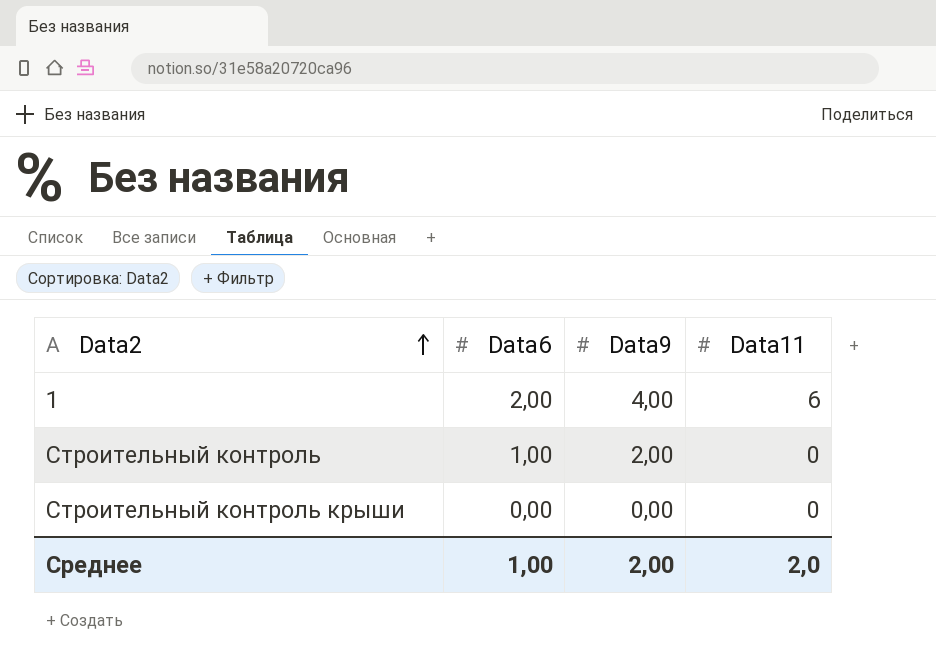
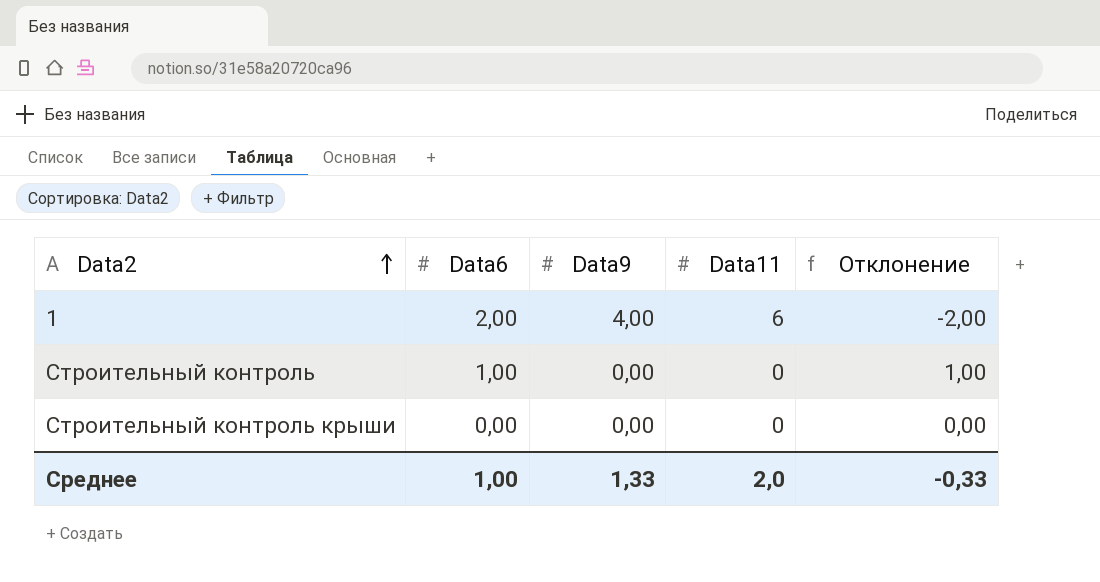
column Отклонение | formula: none -> [Data6] - [Data9]
Строительный контроль | Data9: 2,00 -> 0,00
Среднее | Data9: 2,00 -> 1,33

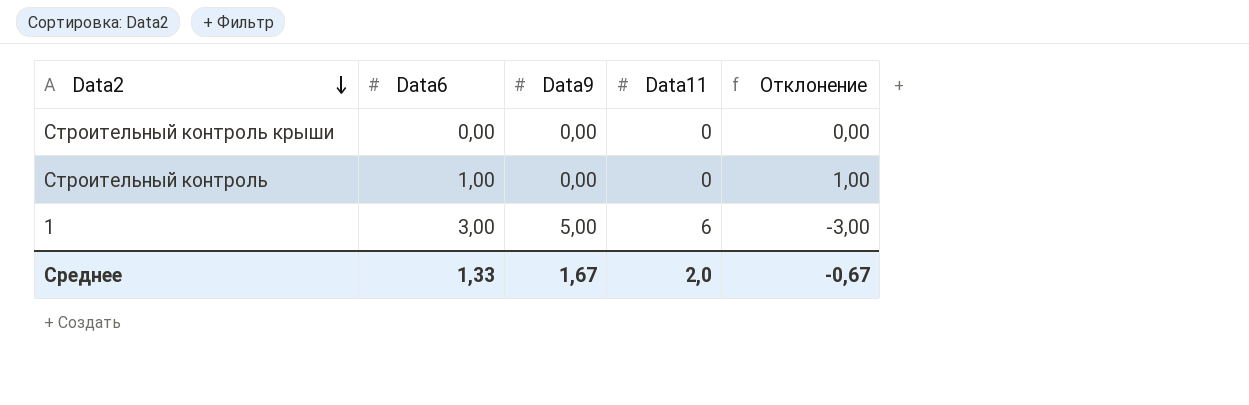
row order: Data2 ascending -> Data2 descending
column Отклонение | formula: [Data6] - [Data9] -> [Data6] - [Data11]
1 | Data6: 2,00 -> 3,00
1 | Data9: 4,00 -> 5,00
Среднее | Data6: 1,00 -> 1,33
Среднее | Data9: 1,33 -> 1,67
Среднее | Отклонение: -0,33 -> -0,67

